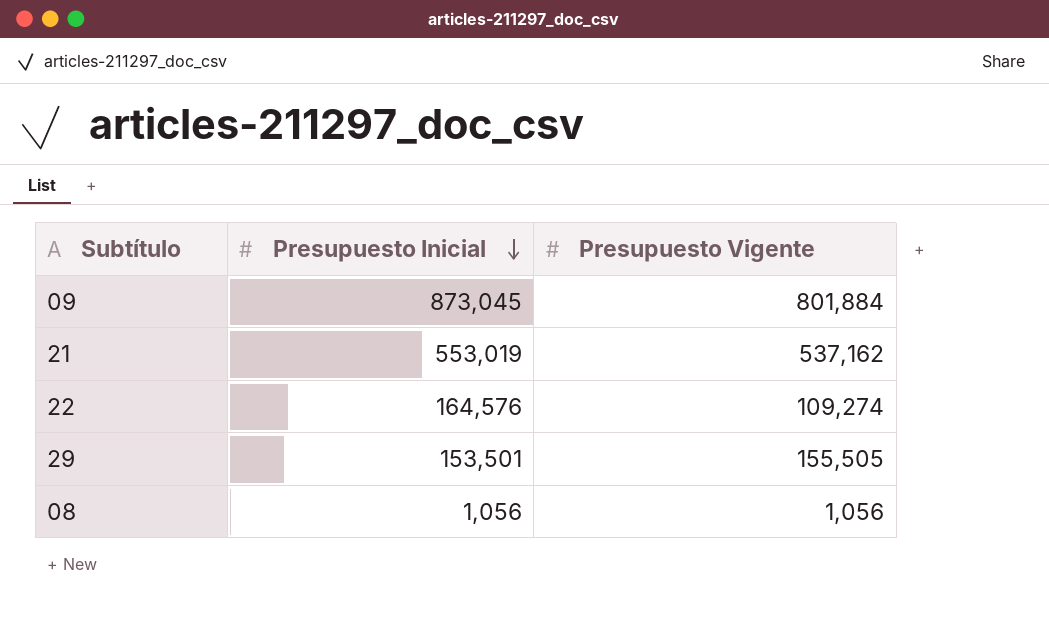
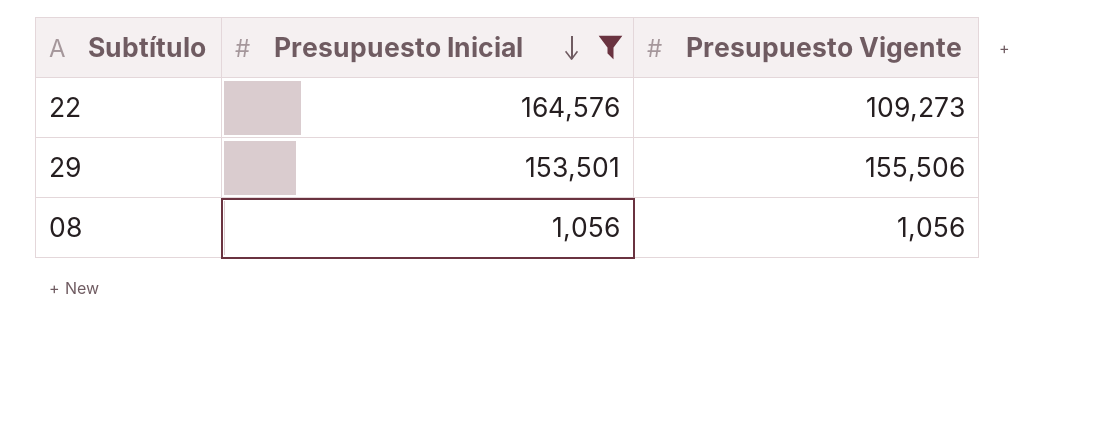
filter: none -> Presupuesto Inicial <= 164,576
22 | Presupuesto Vigente: 109,274 -> 109,273
29 | Presupuesto Vigente: 155,505 -> 155,506

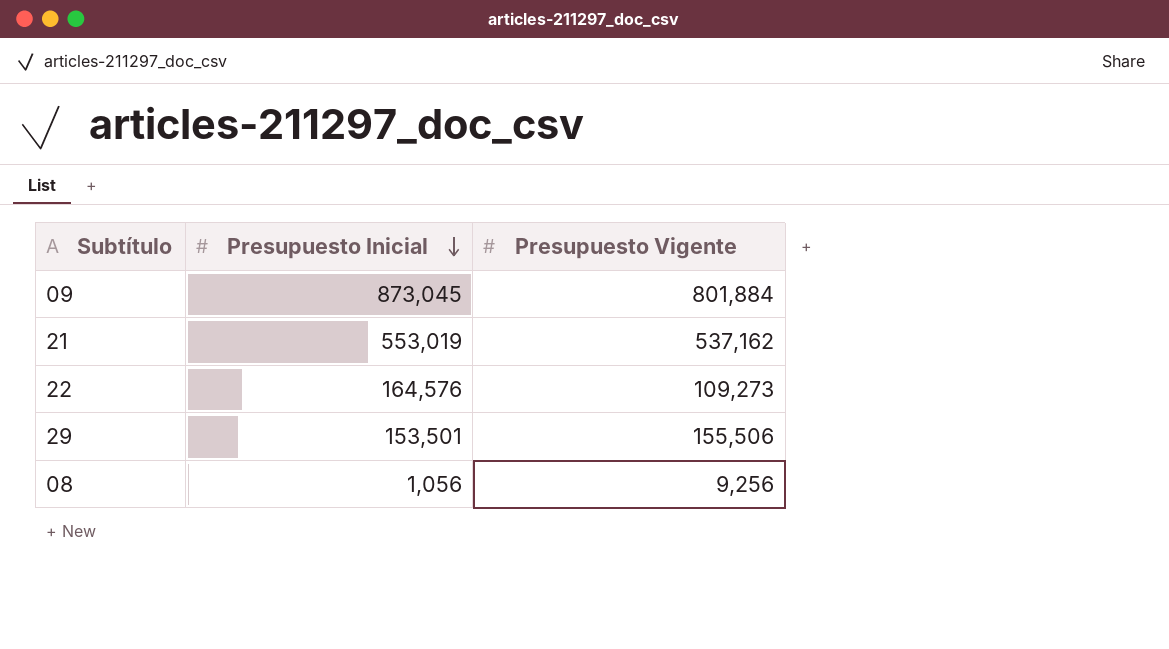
filter: Presupuesto Inicial <= 164,576 -> none
08 | Presupuesto Vigente: 1,056 -> 9,256

